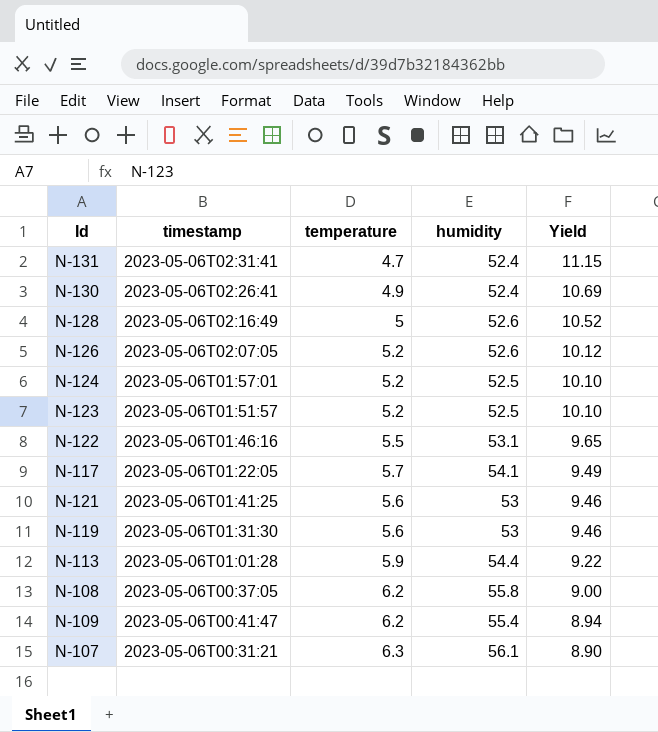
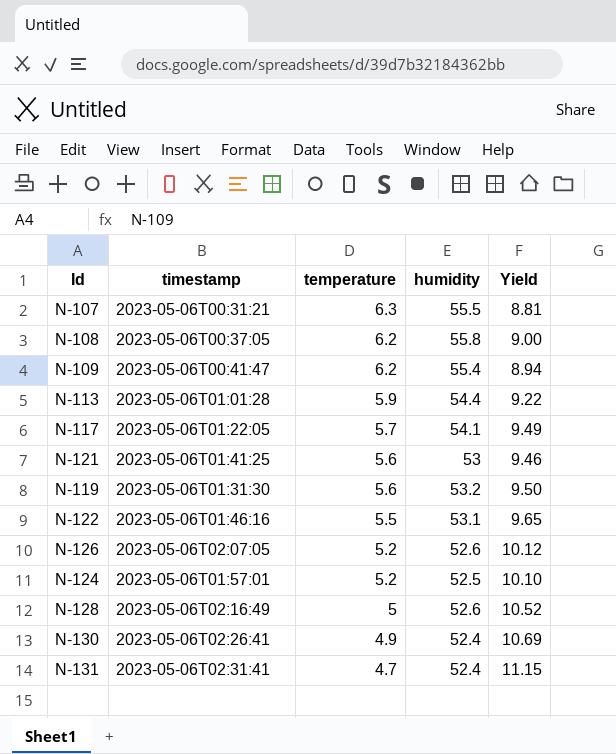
row order: Yield descending -> temperature descending
row N-123: 2023-05-06T01:51:57 | 5.2 | 52.5 | 10.10 -> none
N-107 | humidity: 56.1 -> 55.5
N-107 | Yield: 8.90 -> 8.81
N-119 | humidity: 53 -> 53.2
N-119 | Yield: 9.46 -> 9.50

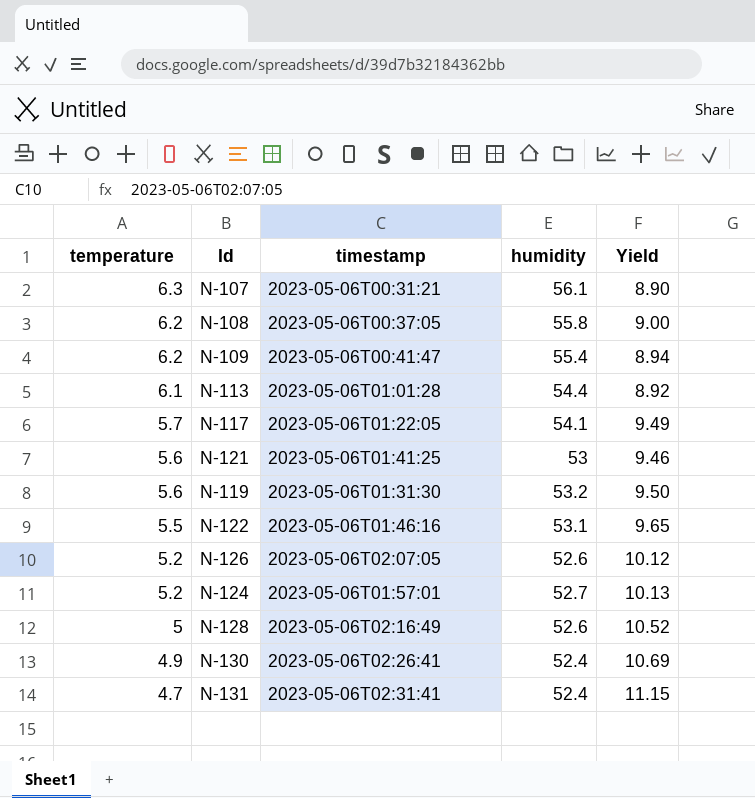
column temperature | position: 3 -> 1
N-107 | humidity: 55.5 -> 56.1
N-107 | Yield: 8.81 -> 8.90
N-113 | temperature: 5.9 -> 6.1
N-113 | Yield: 9.22 -> 8.92
N-124 | humidity: 52.5 -> 52.7
N-124 | Yield: 10.10 -> 10.13

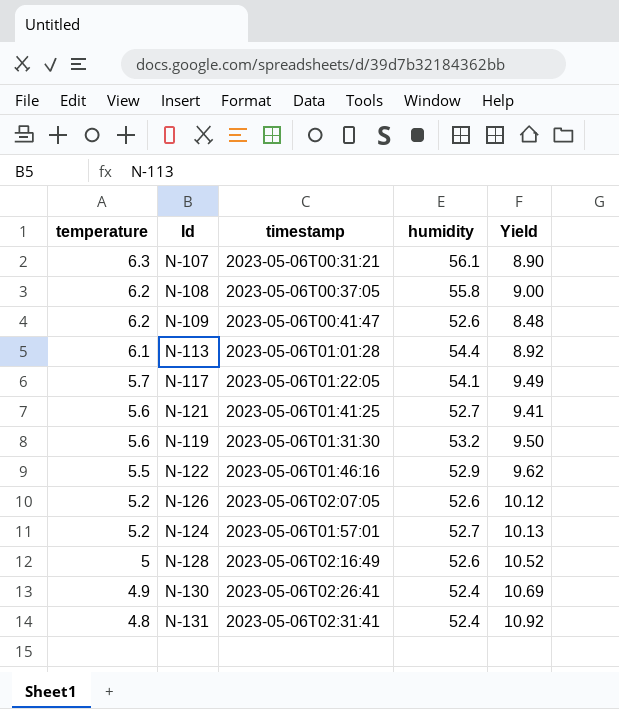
N-109 | humidity: 55.4 -> 52.6
N-109 | Yield: 8.94 -> 8.48
N-121 | humidity: 53 -> 52.7
N-121 | Yield: 9.46 -> 9.41
N-122 | humidity: 53.1 -> 52.9
N-122 | Yield: 9.65 -> 9.62
N-131 | temperature: 4.7 -> 4.8
N-131 | Yield: 11.15 -> 10.92

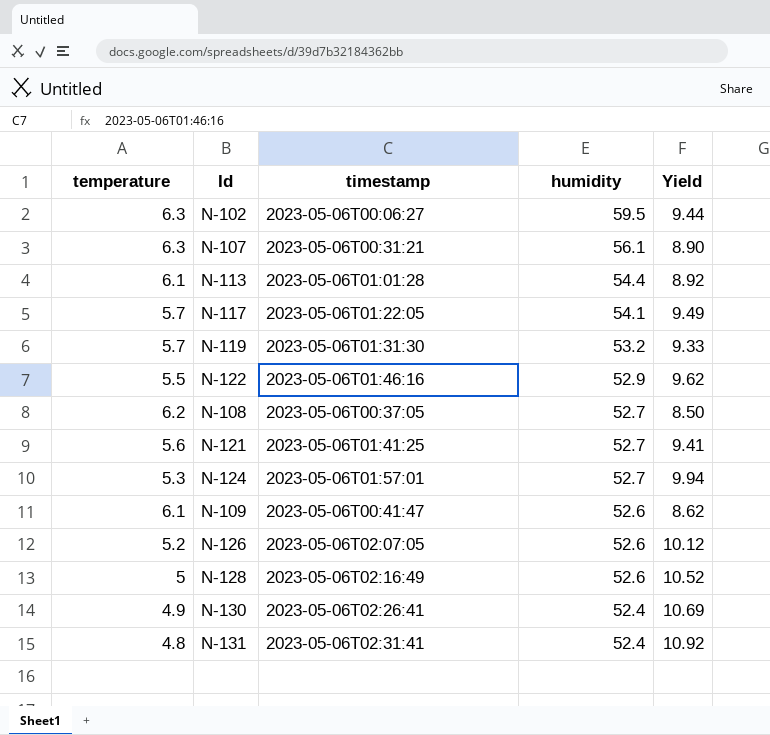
row order: temperature descending -> humidity descending
row N-102: none -> 6.3 | 2023-05-06T00:06:27 | 59.5 | 9.44
N-119 | temperature: 5.6 -> 5.7
N-119 | Yield: 9.50 -> 9.33
N-108 | humidity: 55.8 -> 52.7
N-108 | Yield: 9.00 -> 8.50
N-124 | temperature: 5.2 -> 5.3
N-124 | Yield: 10.13 -> 9.94
N-109 | temperature: 6.2 -> 6.1
N-109 | Yield: 8.48 -> 8.62

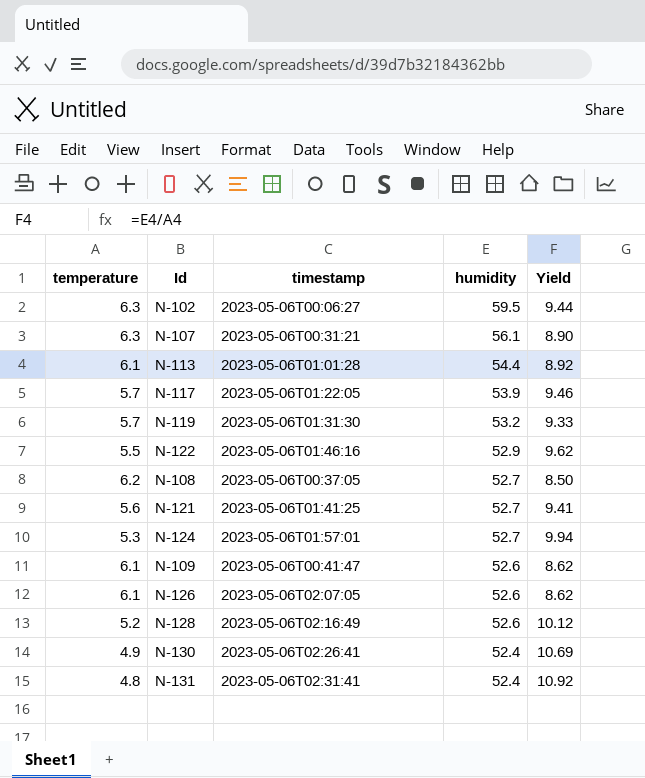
N-117 | humidity: 54.1 -> 53.9
N-117 | Yield: 9.49 -> 9.46
N-126 | temperature: 5.2 -> 6.1
N-126 | Yield: 10.12 -> 8.62
N-128 | temperature: 5 -> 5.2
N-128 | Yield: 10.52 -> 10.12

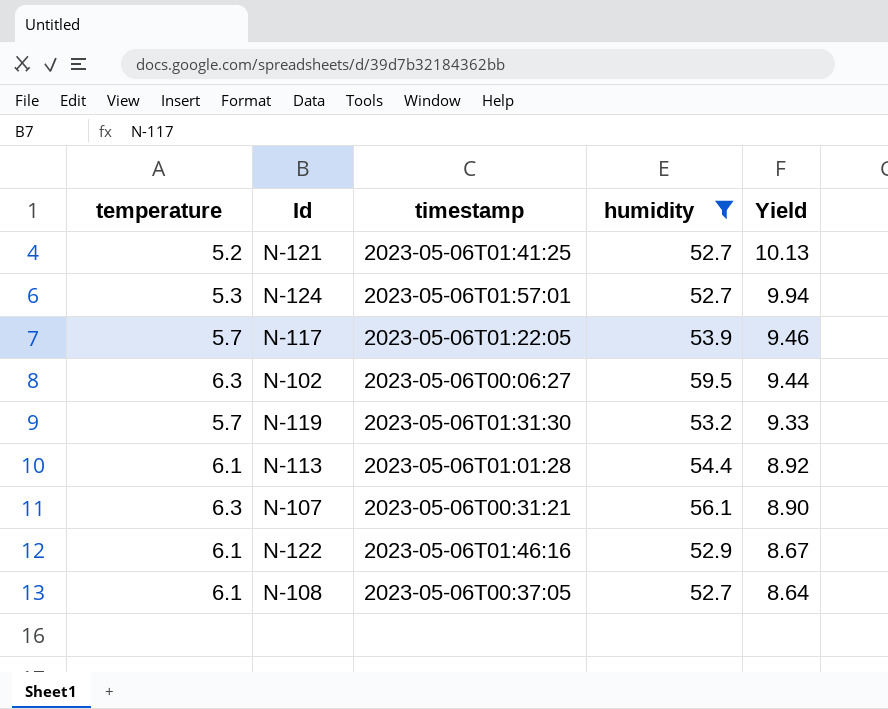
filter: none -> humidity >= 52.7
row order: humidity descending -> Yield descending
N-121 | temperature: 5.6 -> 5.2
N-121 | Yield: 9.41 -> 10.13
N-122 | temperature: 5.5 -> 6.1
N-122 | Yield: 9.62 -> 8.67
N-108 | temperature: 6.2 -> 6.1
N-108 | Yield: 8.50 -> 8.64

